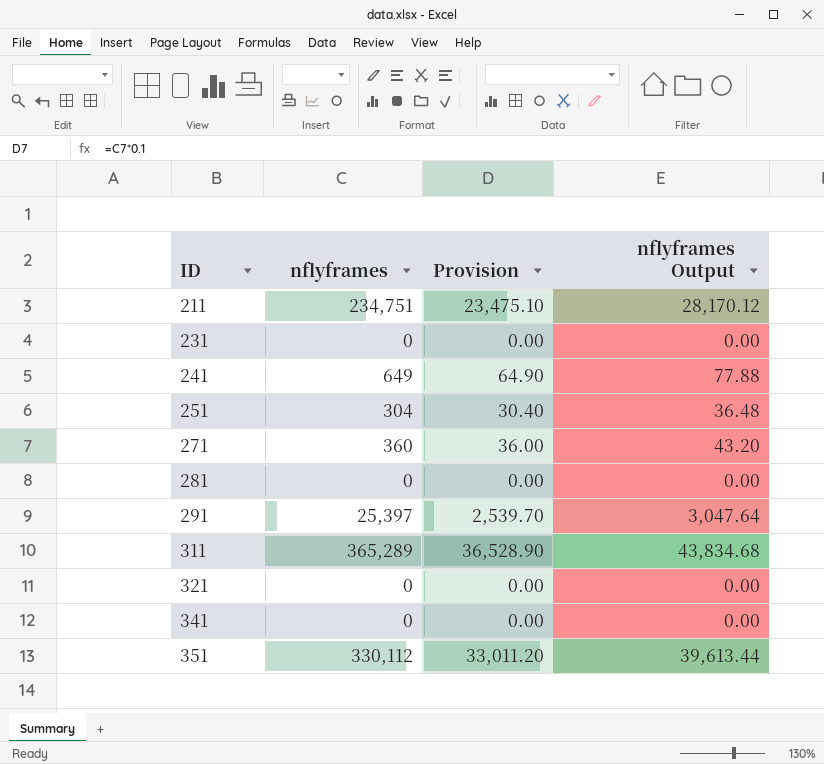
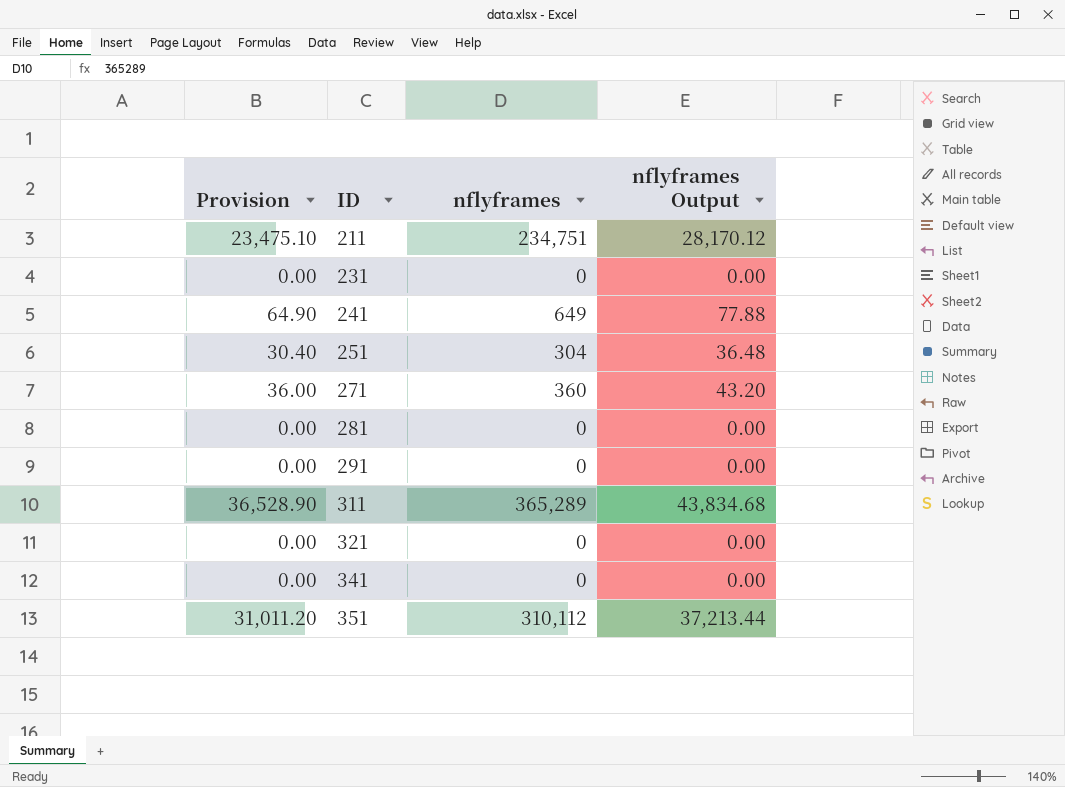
column Provision | position: 3 -> 1
291 | Provision: 2,539.70 -> 0.00
291 | nflyframes: 25,397 -> 0
291 | nflyframes Output: 3,047.64 -> 0.00
351 | Provision: 33,011.20 -> 31,011.20
351 | nflyframes: 330,112 -> 310,112
351 | nflyframes Output: 39,613.44 -> 37,213.44

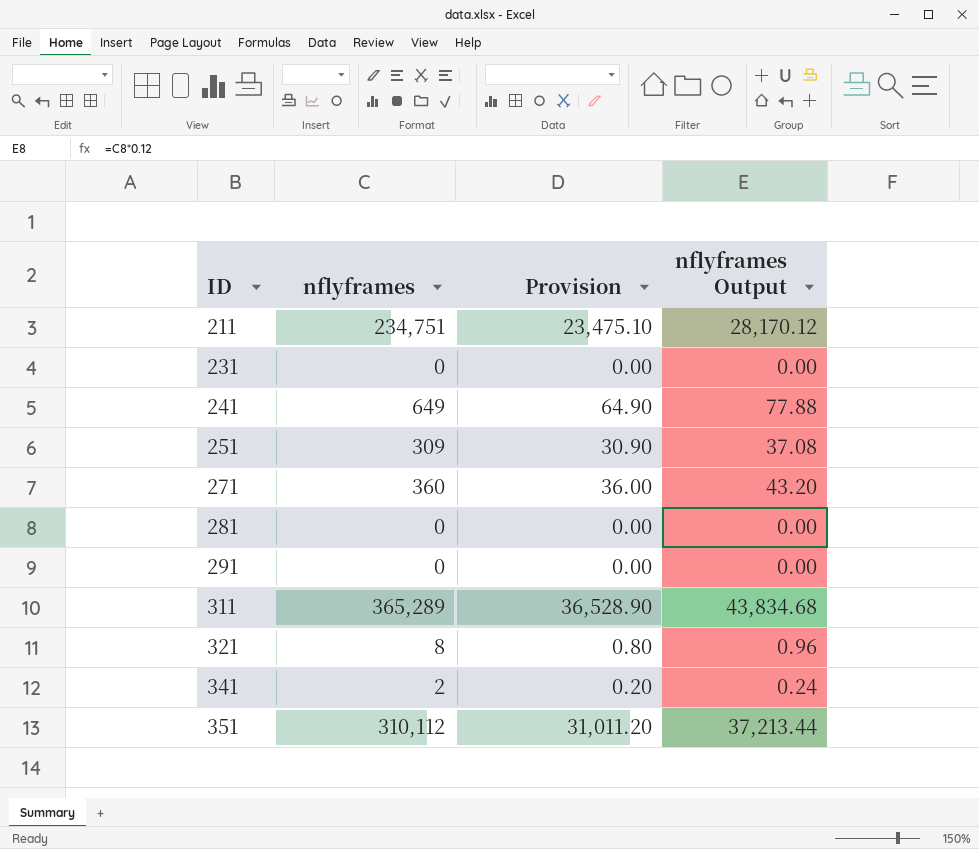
column Provision | position: 1 -> 3
251 | nflyframes: 304 -> 309
251 | Provision: 30.40 -> 30.90
251 | nflyframes Output: 36.48 -> 37.08
321 | nflyframes: 0 -> 8
321 | Provision: 0.00 -> 0.80
321 | nflyframes Output: 0.00 -> 0.96
341 | nflyframes: 0 -> 2
341 | Provision: 0.00 -> 0.20
341 | nflyframes Output: 0.00 -> 0.24

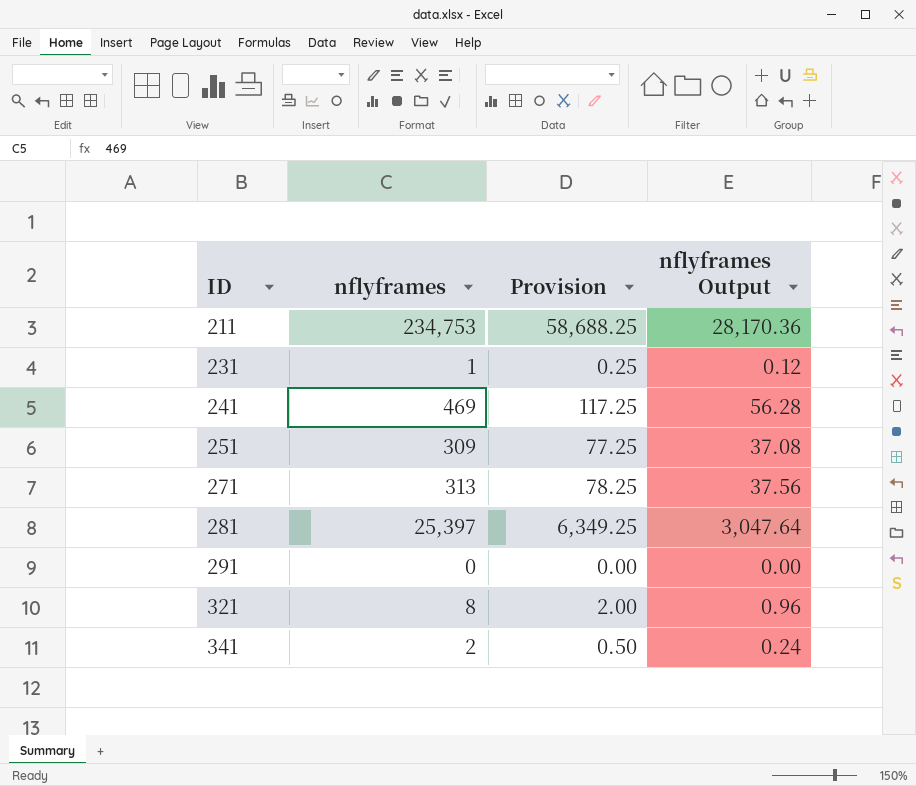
column Provision | formula: [nflyframes] * 0.1 -> [nflyframes] * 0.25
row 311: 365,289 | 36,528.90 | 43,834.68 -> none
row 351: 310,112 | 31,011.20 | 37,213.44 -> none
211 | nflyframes: 234,751 -> 234,753
211 | nflyframes Output: 28,170.12 -> 28,170.36
231 | nflyframes: 0 -> 1
231 | nflyframes Output: 0.00 -> 0.12
241 | nflyframes: 649 -> 469
241 | nflyframes Output: 77.88 -> 56.28
271 | nflyframes: 360 -> 313
271 | nflyframes Output: 43.20 -> 37.56
281 | nflyframes: 0 -> 25,397
281 | nflyframes Output: 0.00 -> 3,047.64

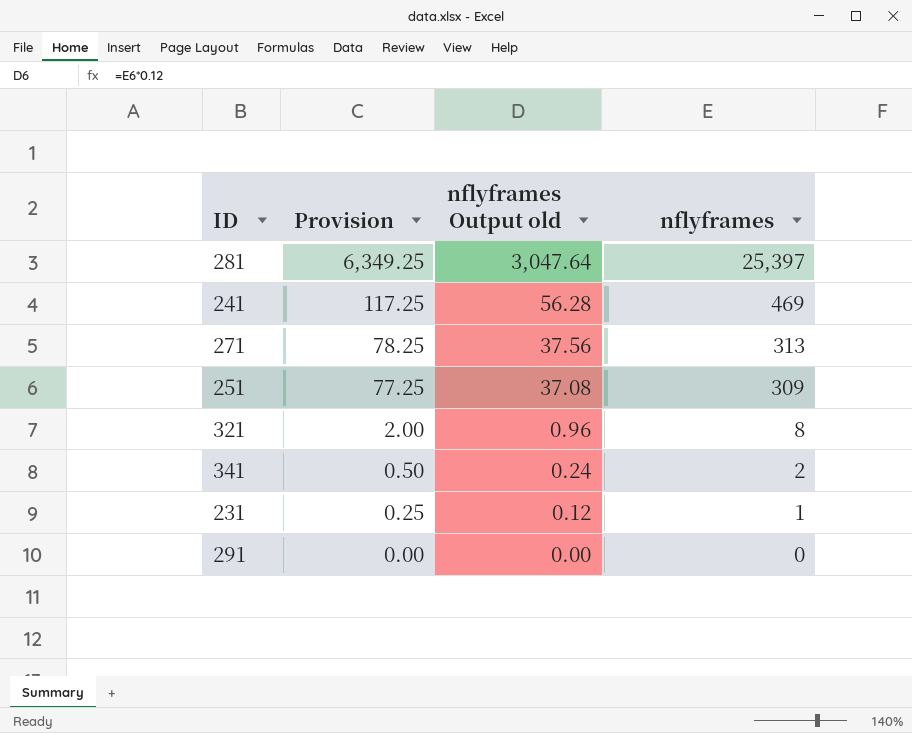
row order: ID ascending -> Provision descending
column name: nflyframes Output -> nflyframes Output old
column nflyframes | position: 2 -> 4
row 211: 234,753 | 58,688.25 | 28,170.36 -> none

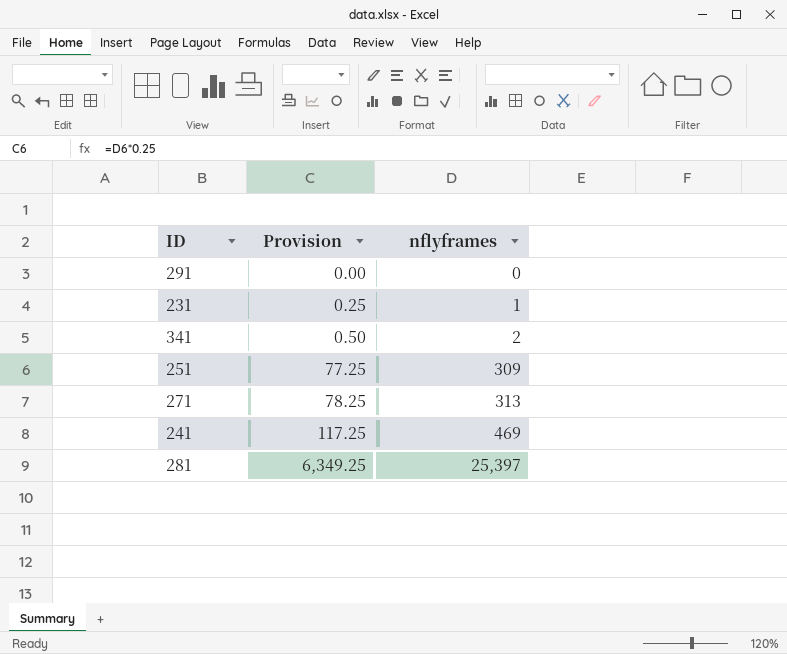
row order: Provision descending -> Provision ascending
column nflyframes Output old | formula: [nflyframes] * 0.12 -> none
row 321: 2.00 | 0.96 | 8 -> none

